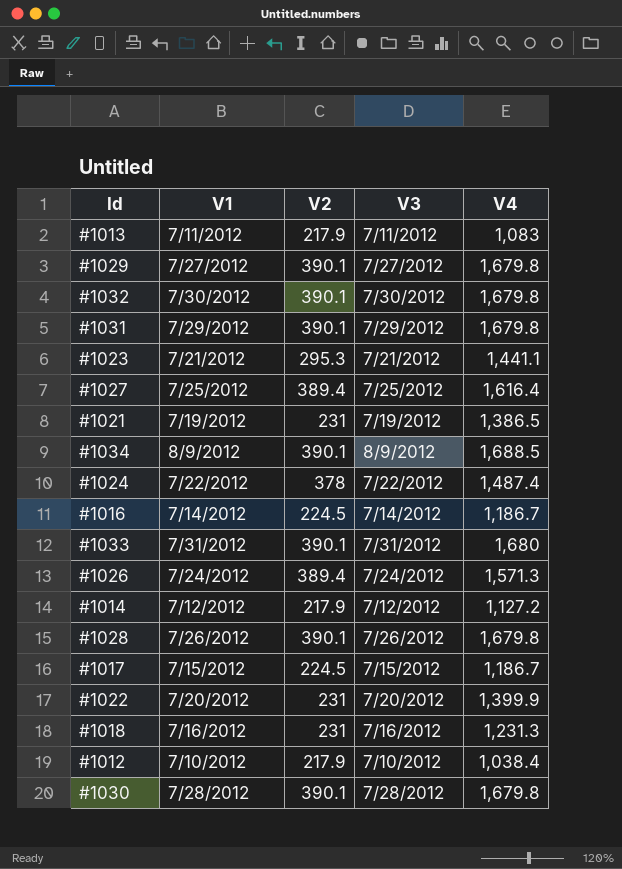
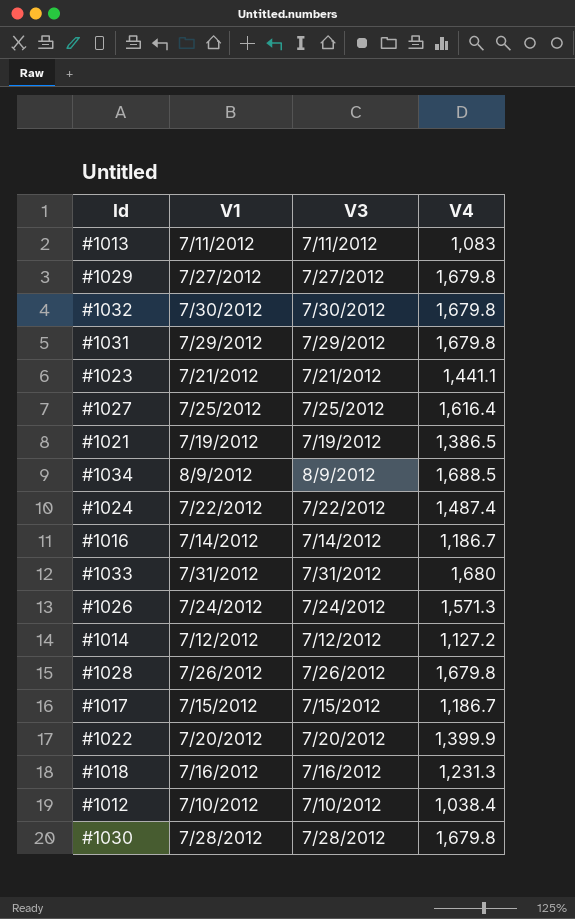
column V2 | position: 3 -> none

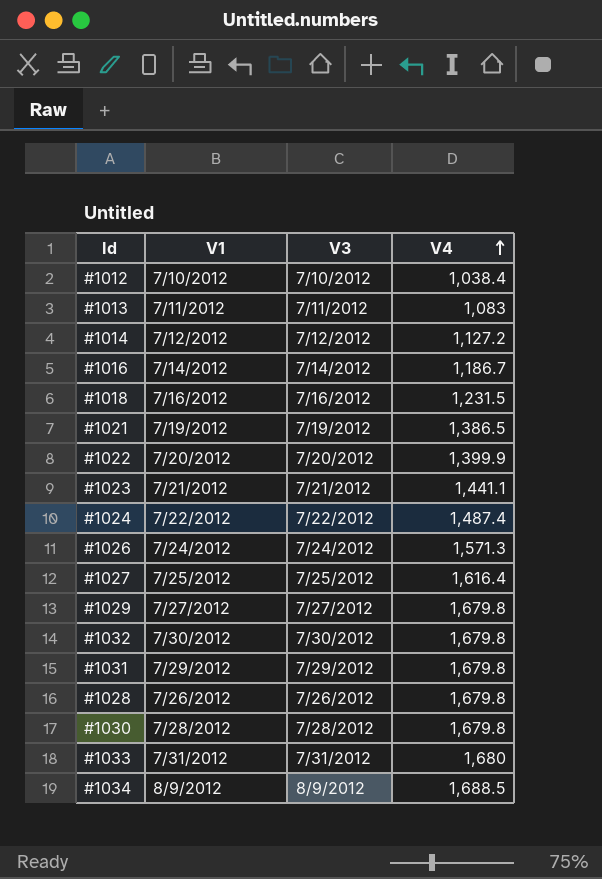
row order: none -> V4 ascending
row #1017: 7/15/2012 | 7/15/2012 | 1,186.7 -> none
#1018 | V4: 1,231.3 -> 1,231.5

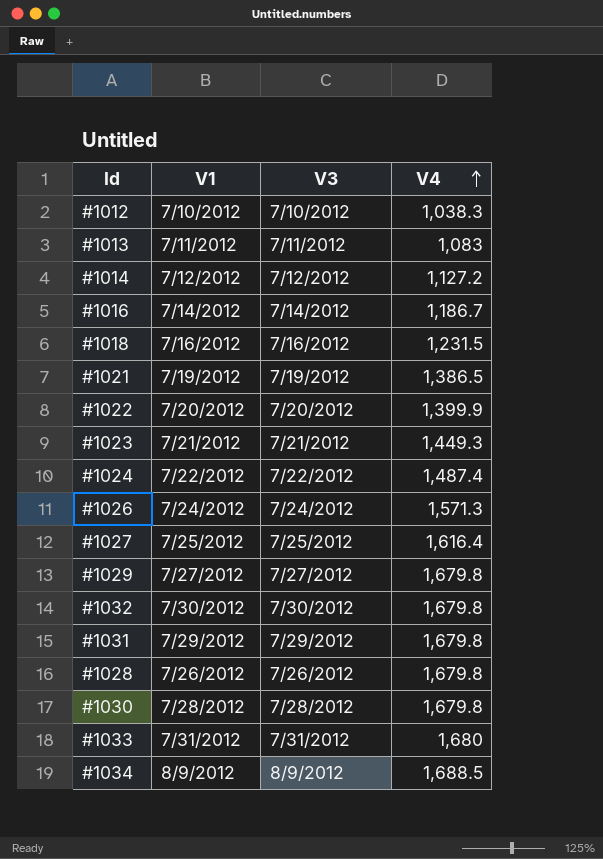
#1012 | V4: 1,038.4 -> 1,038.3
#1023 | V4: 1,441.1 -> 1,449.3

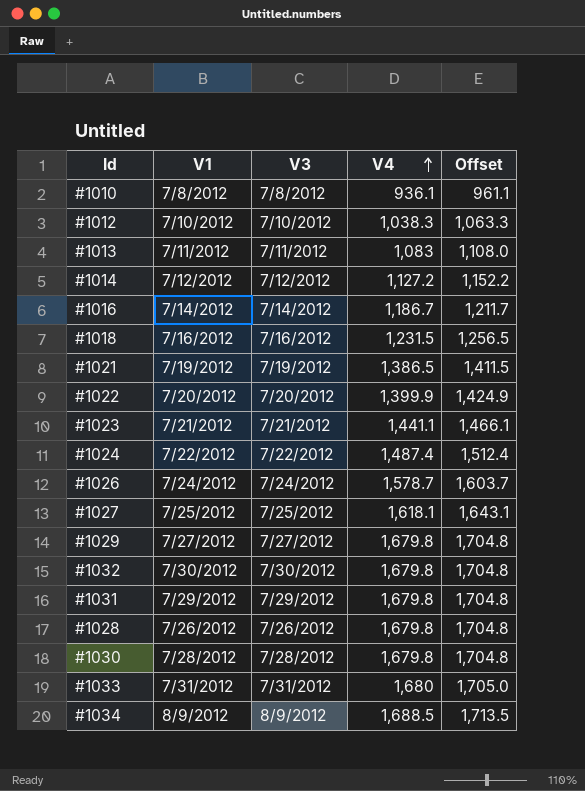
column Offset | formula: none -> [V4] + 25
row #1010: none -> 7/8/2012 | 7/8/2012 | 936.1 | 961.1
#1023 | V4: 1,449.3 -> 1,441.1
#1026 | V4: 1,571.3 -> 1,578.7
#1027 | V4: 1,616.4 -> 1,618.1

